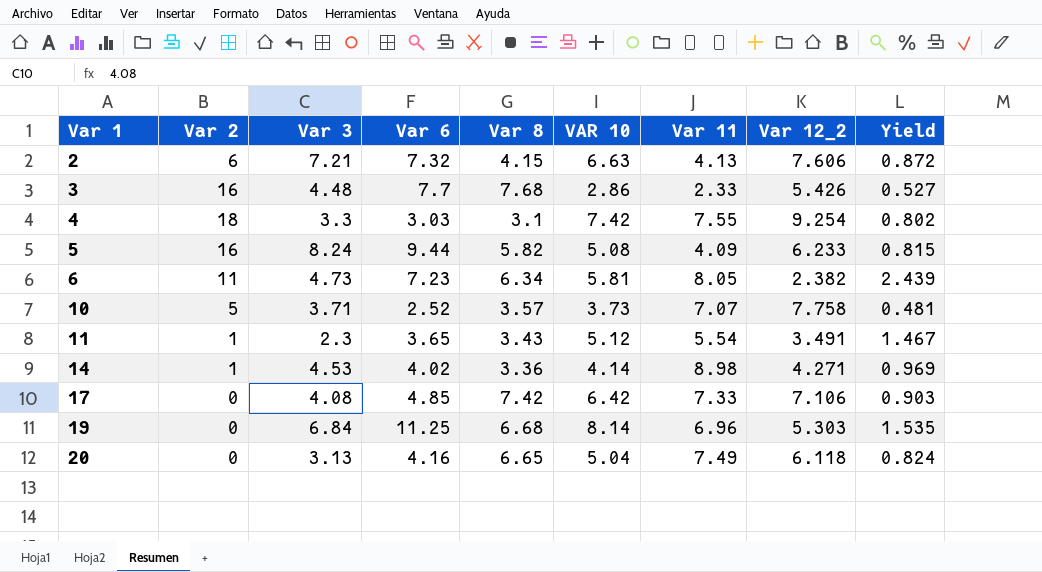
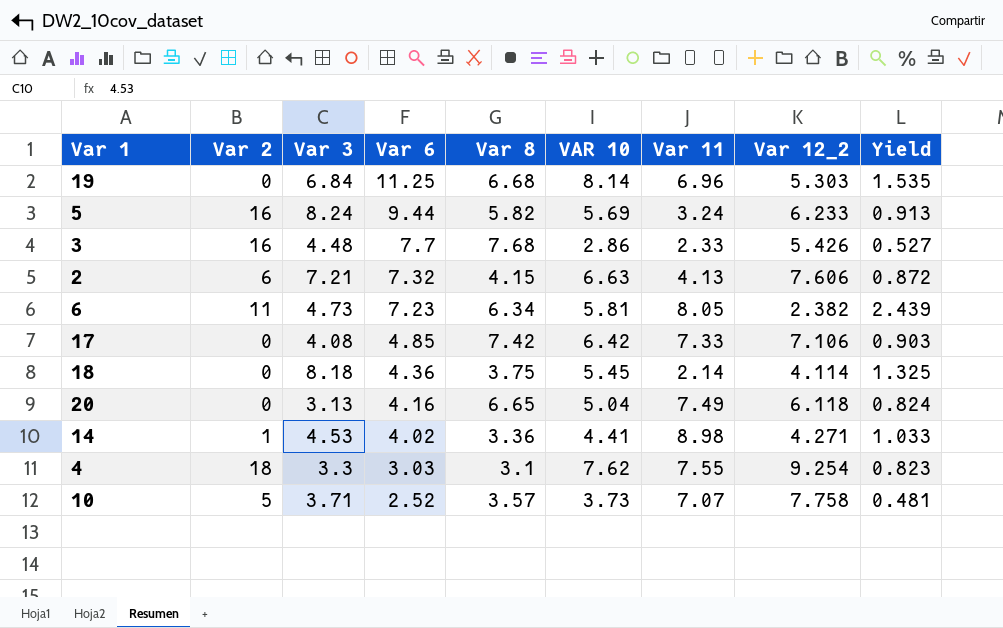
row order: Var 1 ascending -> Var 6 descending
row 11: 1 | 2.3 | 3.65 | 3.43 | 5.12 | 5.54 | 3.491 | 1.467 -> none
5 | VAR 10: 5.08 -> 5.69
5 | Var 11: 4.09 -> 3.24
5 | Yield: 0.815 -> 0.913
row 18: none -> 0 | 8.18 | 4.36 | 3.75 | 5.45 | 2.14 | 4.114 | 1.325
14 | VAR 10: 4.14 -> 4.41
14 | Yield: 0.969 -> 1.033
4 | VAR 10: 7.42 -> 7.62
4 | Yield: 0.802 -> 0.823

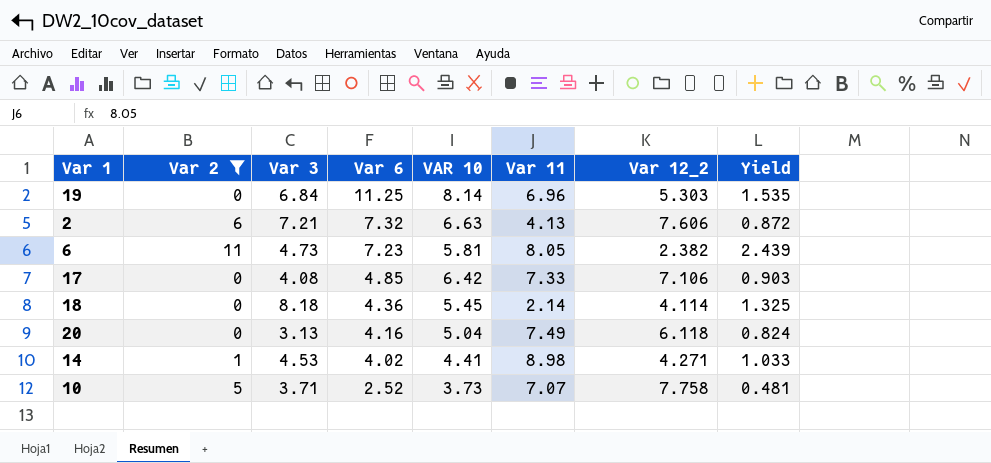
filter: none -> Var 2 <= 11
column Var 8 | position: 5 -> none

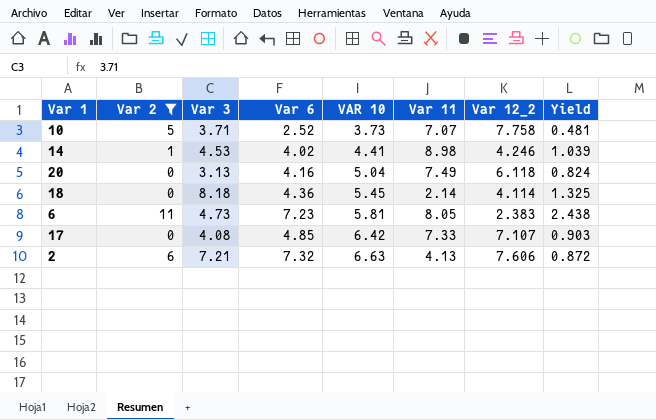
row order: Var 6 descending -> VAR 10 ascending
row 19: 0 | 6.84 | 11.25 | 8.14 | 6.96 | 5.303 | 1.535 -> none
14 | Var 12_2: 4.271 -> 4.246
14 | Yield: 1.033 -> 1.039
6 | Var 12_2: 2.382 -> 2.383
6 | Yield: 2.439 -> 2.438
17 | Var 12_2: 7.106 -> 7.107

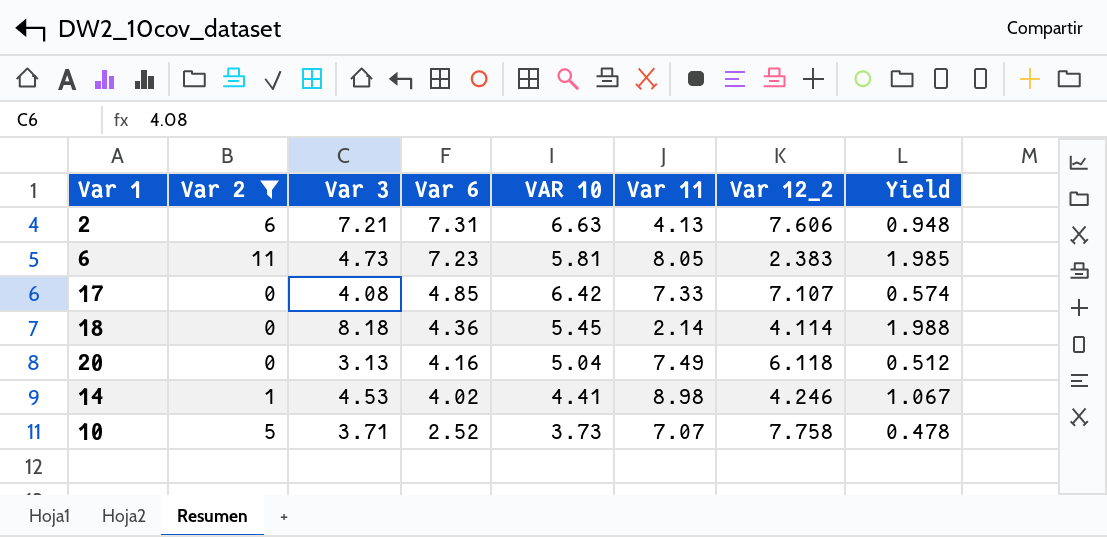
row order: VAR 10 ascending -> Var 6 descending
column Yield | formula: [VAR 10] / [Var 12_2] -> [Var 3] / [Var 12_2]
2 | Var 6: 7.32 -> 7.31

